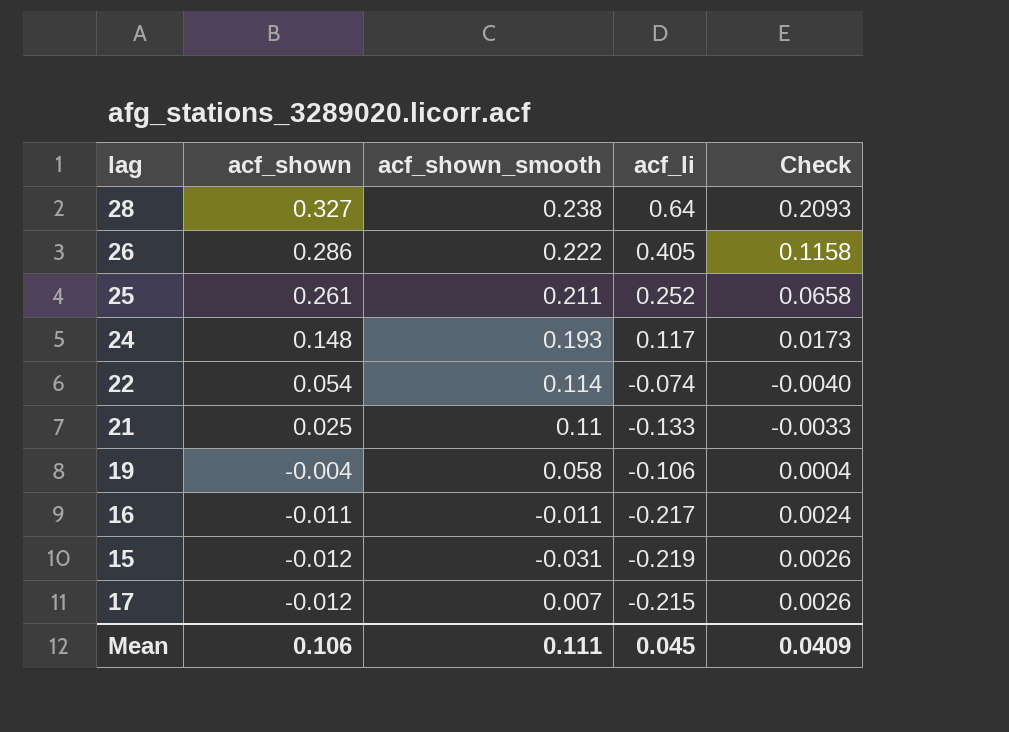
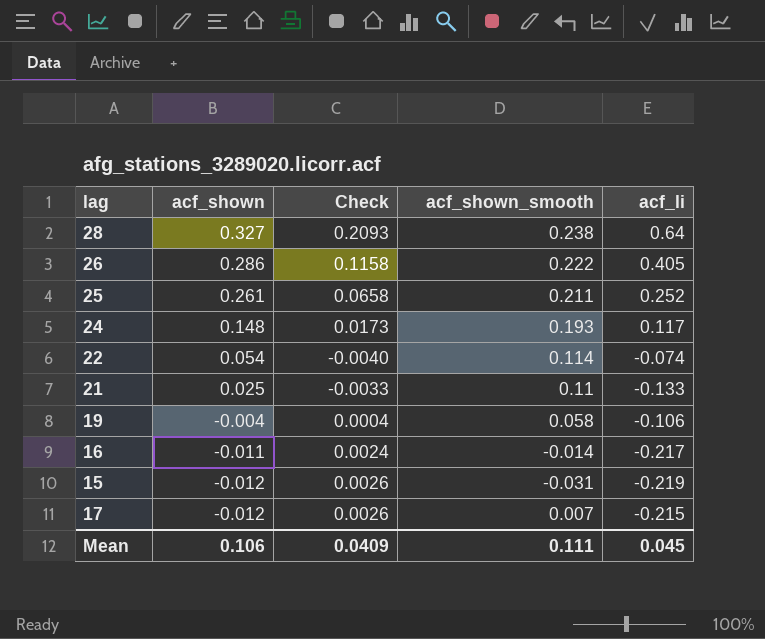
column Check | position: 5 -> 3
16 | acf_shown_smooth: -0.011 -> -0.014

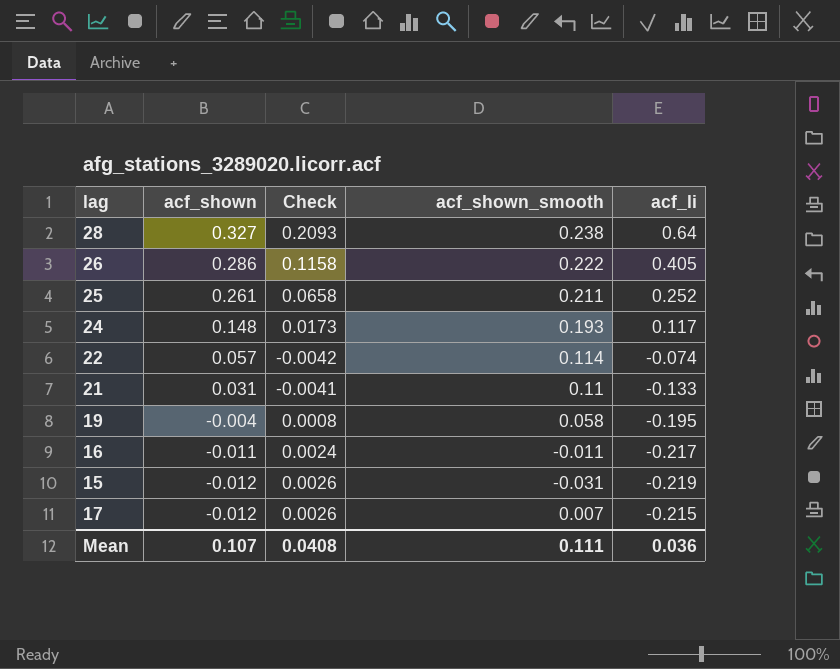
22 | acf_shown: 0.054 -> 0.057
22 | Check: -0.0040 -> -0.0042
21 | acf_shown: 0.025 -> 0.031
21 | Check: -0.0033 -> -0.0041
19 | Check: 0.0004 -> 0.0008
19 | acf_li: -0.106 -> -0.195
16 | acf_shown_smooth: -0.014 -> -0.011
Mean | acf_shown: 0.106 -> 0.107
Mean | Check: 0.0409 -> 0.0408
Mean | acf_li: 0.045 -> 0.036

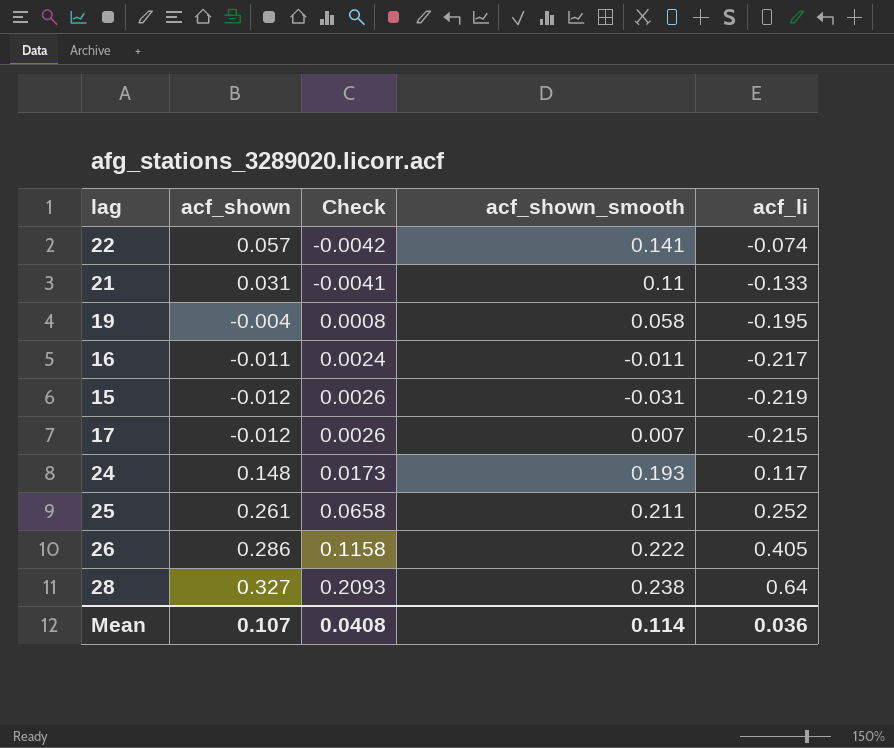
row order: acf_shown descending -> Check ascending
22 | acf_shown_smooth: 0.114 -> 0.141
Mean | acf_shown_smooth: 0.111 -> 0.114

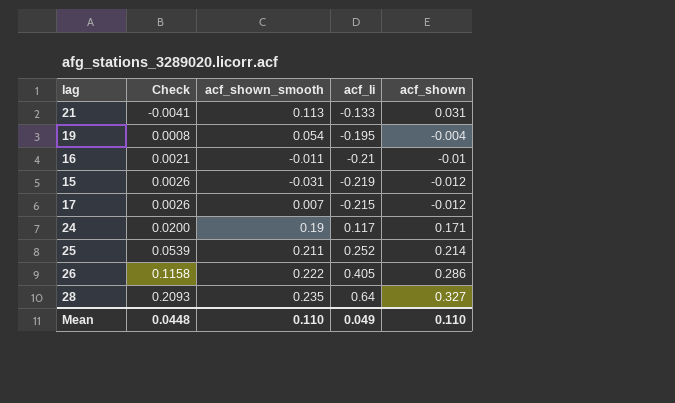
column acf_shown | position: 2 -> 5
row 22: 0.057 | -0.0042 | 0.141 | -0.074 -> none
21 | acf_shown_smooth: 0.11 -> 0.113
19 | acf_shown_smooth: 0.058 -> 0.054
16 | Check: 0.0024 -> 0.0021
16 | acf_li: -0.217 -> -0.21
16 | acf_shown: -0.011 -> -0.01
24 | Check: 0.0173 -> 0.0200
24 | acf_shown_smooth: 0.193 -> 0.19
24 | acf_shown: 0.148 -> 0.171
25 | Check: 0.0658 -> 0.0539
25 | acf_shown: 0.261 -> 0.214
28 | acf_shown_smooth: 0.238 -> 0.235
Mean | Check: 0.0408 -> 0.0448
Mean | acf_shown_smooth: 0.114 -> 0.110
Mean | acf_li: 0.036 -> 0.049
Mean | acf_shown: 0.107 -> 0.110

